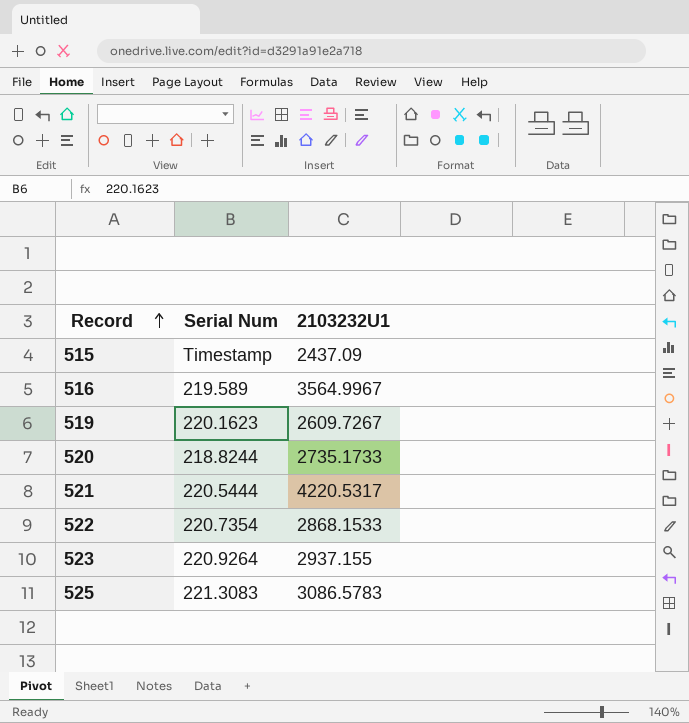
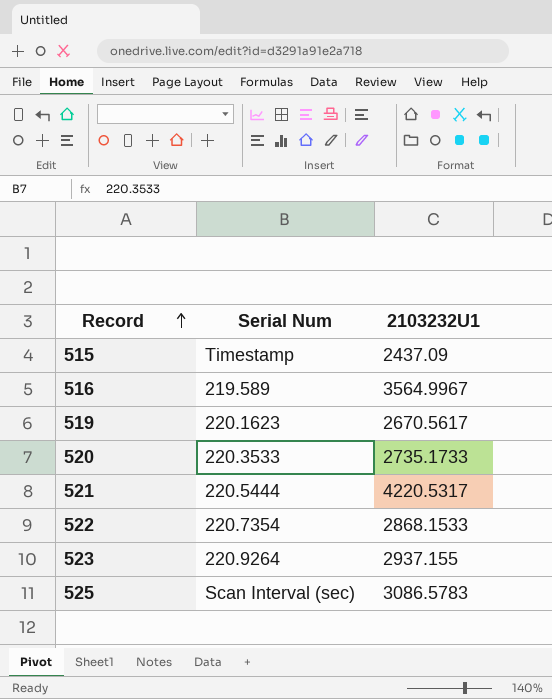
519 | 2103232U1: 2609.7267 -> 2670.5617
520 | Serial Num: 218.8244 -> 220.3533
525 | Serial Num: 221.3083 -> Scan Interval (sec)

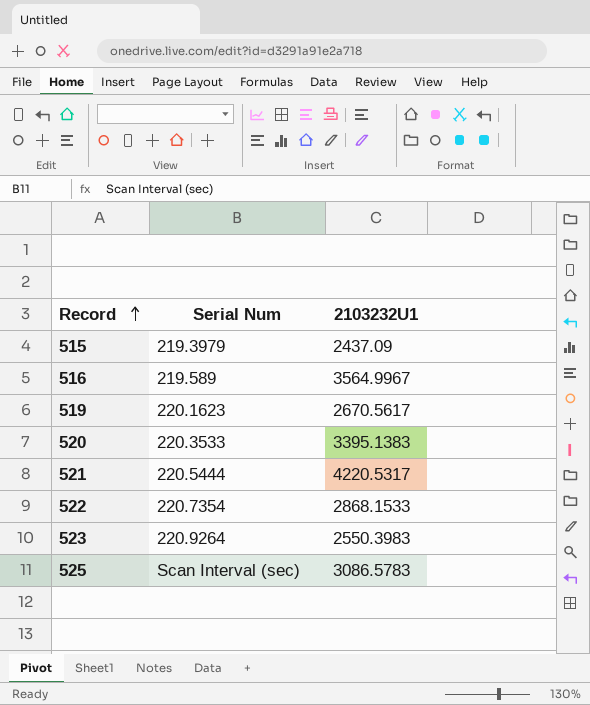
515 | Serial Num: Timestamp -> 219.3979
520 | 2103232U1: 2735.1733 -> 3395.1383
523 | 2103232U1: 2937.155 -> 2550.3983

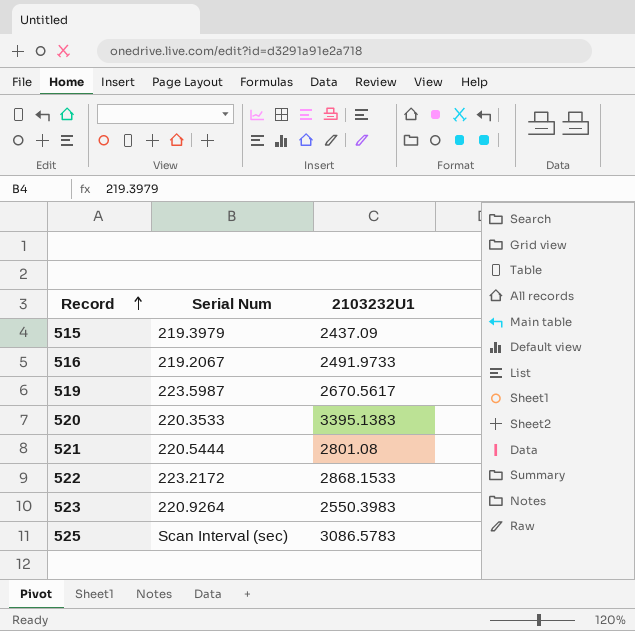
516 | Serial Num: 219.589 -> 219.2067
516 | 2103232U1: 3564.9967 -> 2491.9733
519 | Serial Num: 220.1623 -> 223.5987
521 | 2103232U1: 4220.5317 -> 2801.08
522 | Serial Num: 220.7354 -> 223.2172

